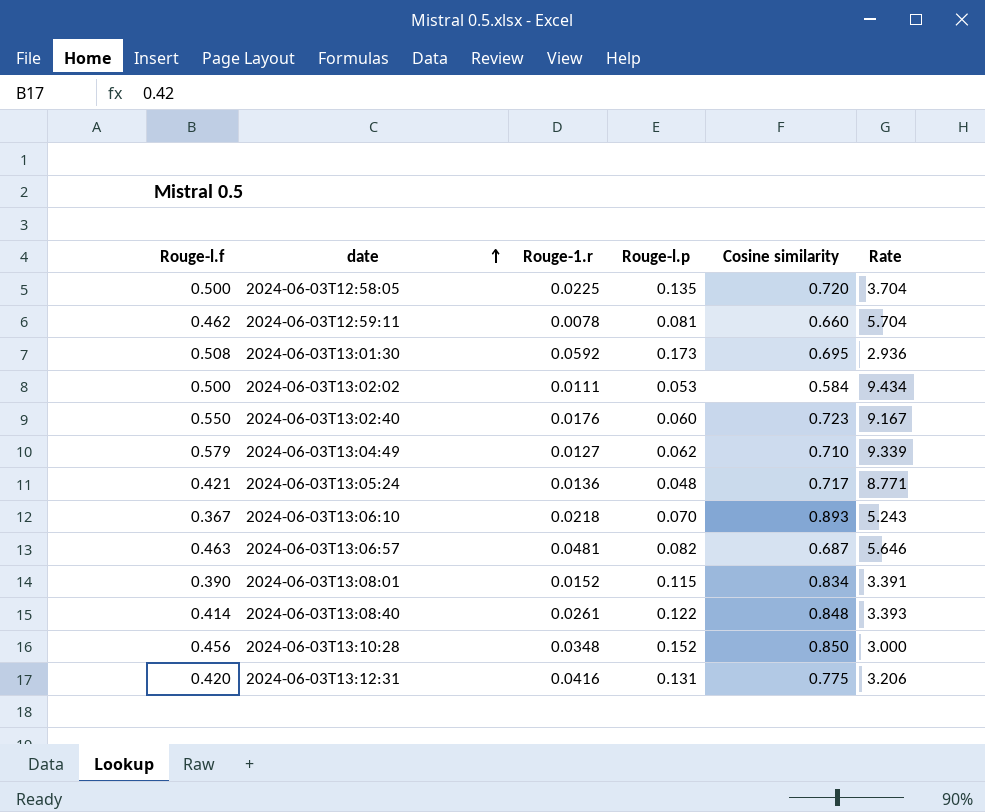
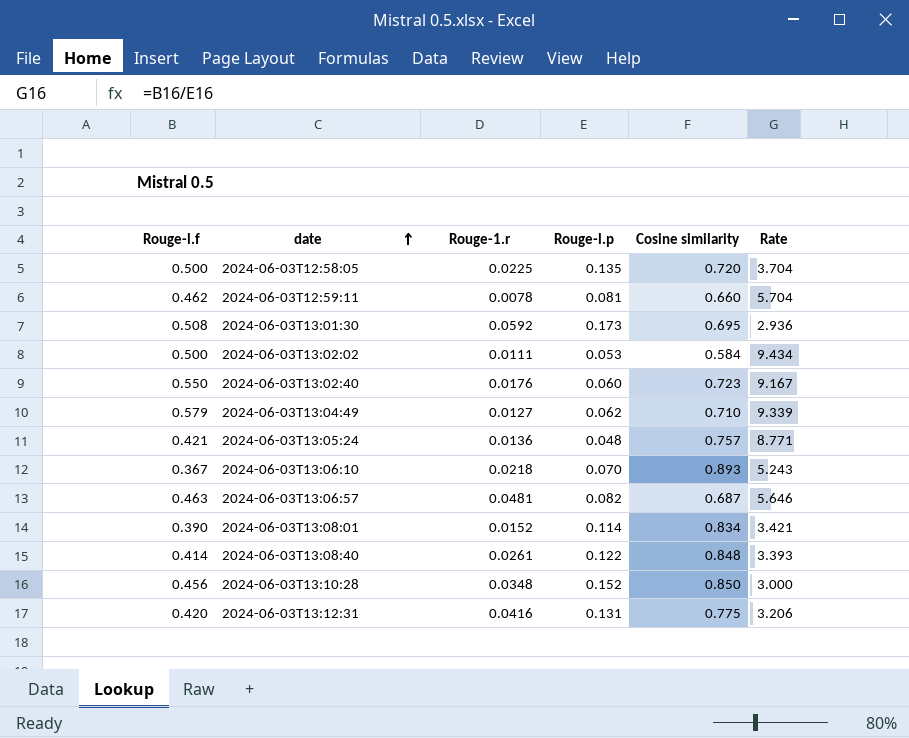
2024-06-03T13:05:24 | Cosine similarity: 0.717 -> 0.757
2024-06-03T13:08:01 | Rouge-l.p: 0.115 -> 0.114
2024-06-03T13:08:01 | Rate: 3.391 -> 3.421

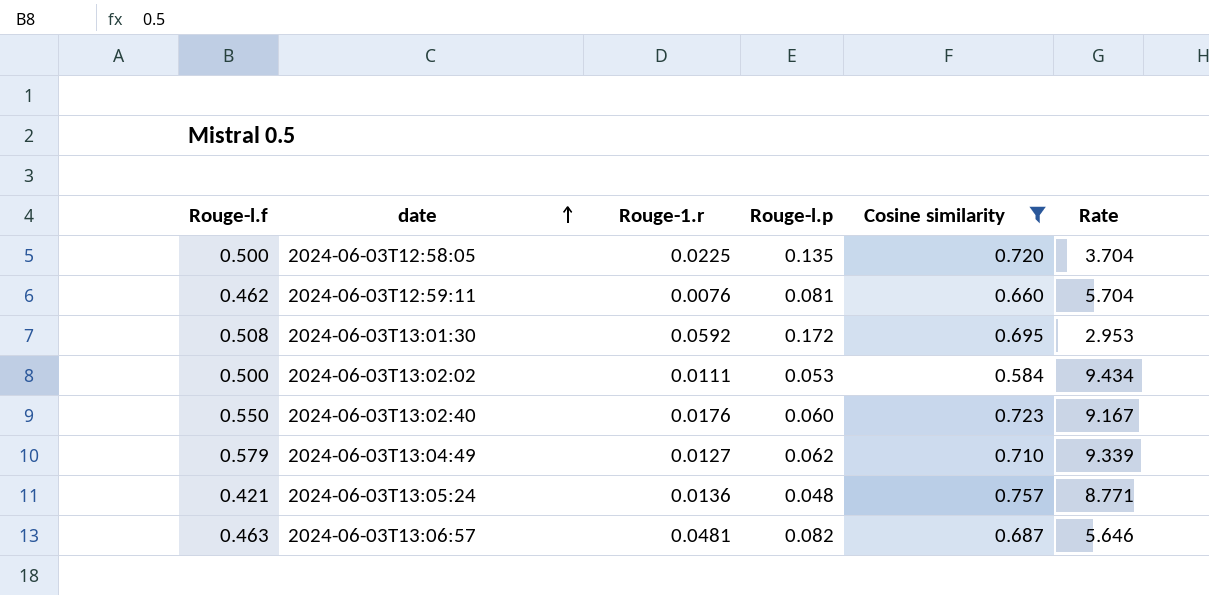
filter: none -> Cosine similarity <= 0.757
2024-06-03T12:59:11 | Rouge-1.r: 0.0078 -> 0.0076
2024-06-03T13:01:30 | Rouge-l.p: 0.173 -> 0.172
2024-06-03T13:01:30 | Rate: 2.936 -> 2.953

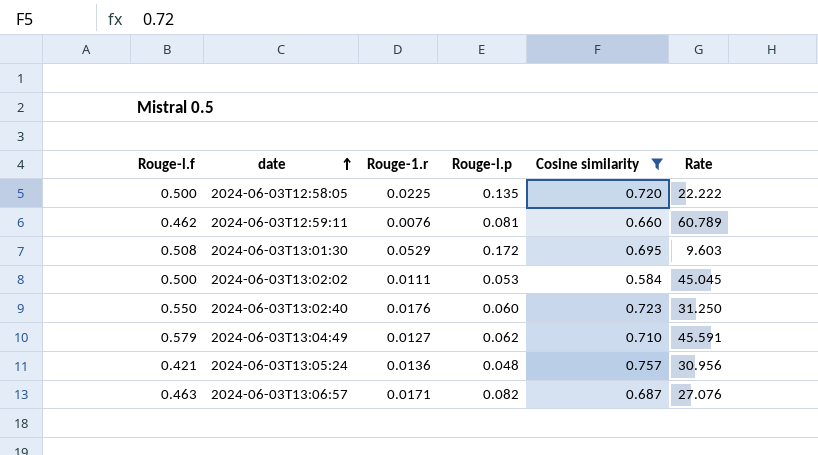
column Rate | formula: [Rouge-l.f] / [Rouge-l.p] -> [Rouge-l.f] / [Rouge-1.r]
2024-06-03T13:01:30 | Rouge-1.r: 0.0592 -> 0.0529
2024-06-03T13:06:57 | Rouge-1.r: 0.0481 -> 0.0171

